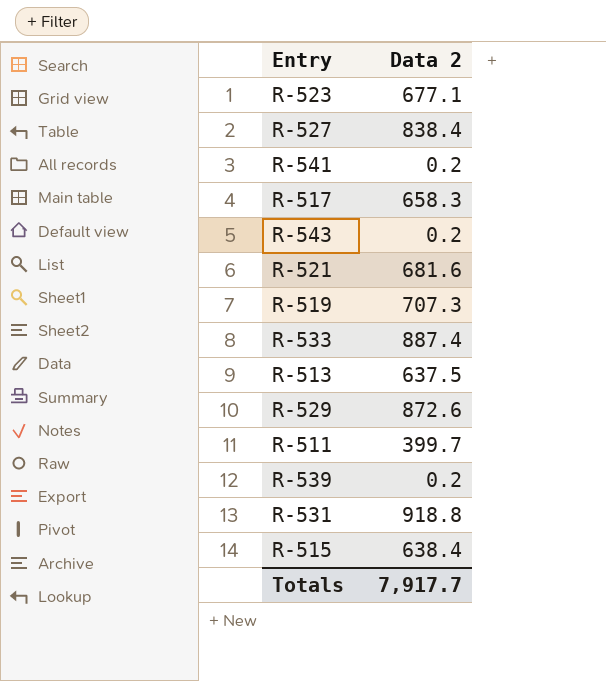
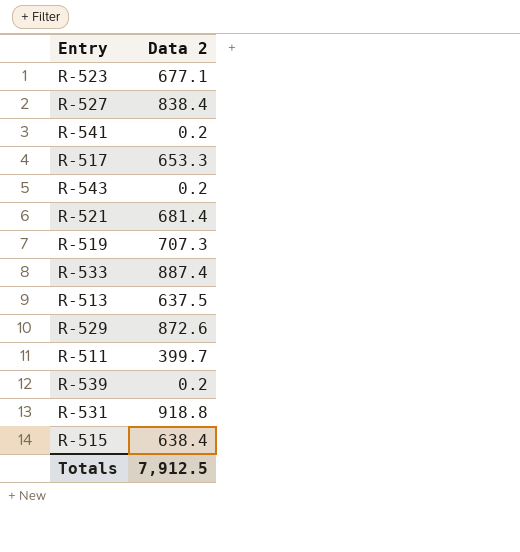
R-517 | Data 2: 658.3 -> 653.3
R-521 | Data 2: 681.6 -> 681.4
Totals | Data 2: 7,917.7 -> 7,912.5

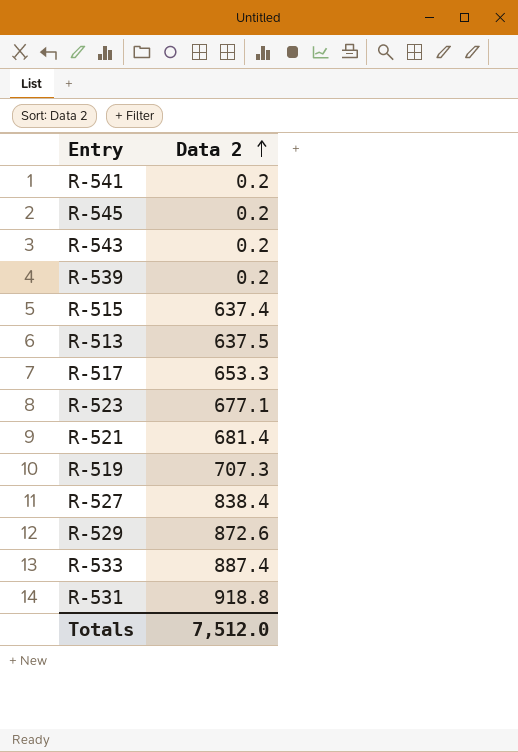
row order: none -> Data 2 ascending
row R-511: 399.7 -> none
row R-545: none -> 0.2
R-515 | Data 2: 638.4 -> 637.4
Totals | Data 2: 7,912.5 -> 7,512.0

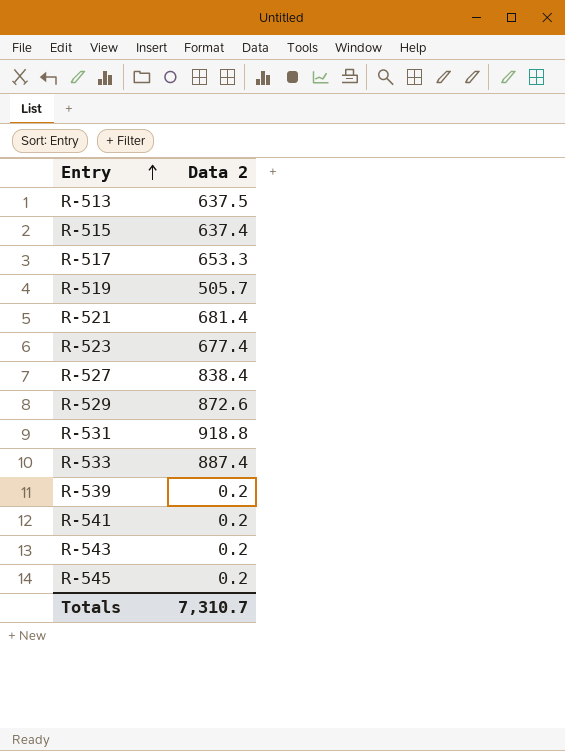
row order: Data 2 ascending -> Entry ascending
R-519 | Data 2: 707.3 -> 505.7
R-523 | Data 2: 677.1 -> 677.4
Totals | Data 2: 7,512.0 -> 7,310.7

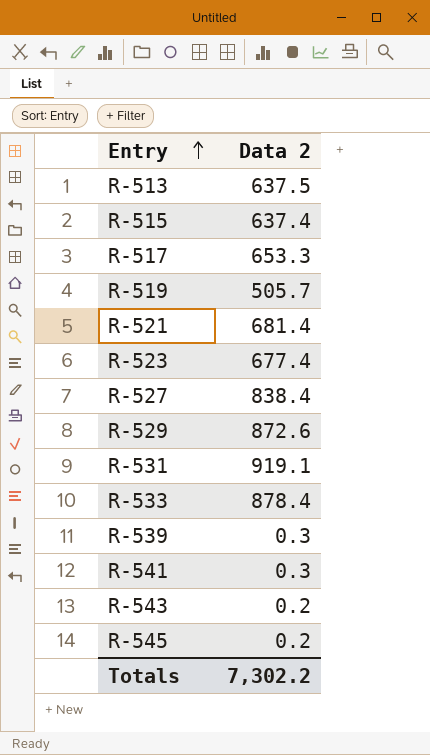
R-531 | Data 2: 918.8 -> 919.1
R-533 | Data 2: 887.4 -> 878.4
R-539 | Data 2: 0.2 -> 0.3
R-541 | Data 2: 0.2 -> 0.3
Totals | Data 2: 7,310.7 -> 7,302.2

